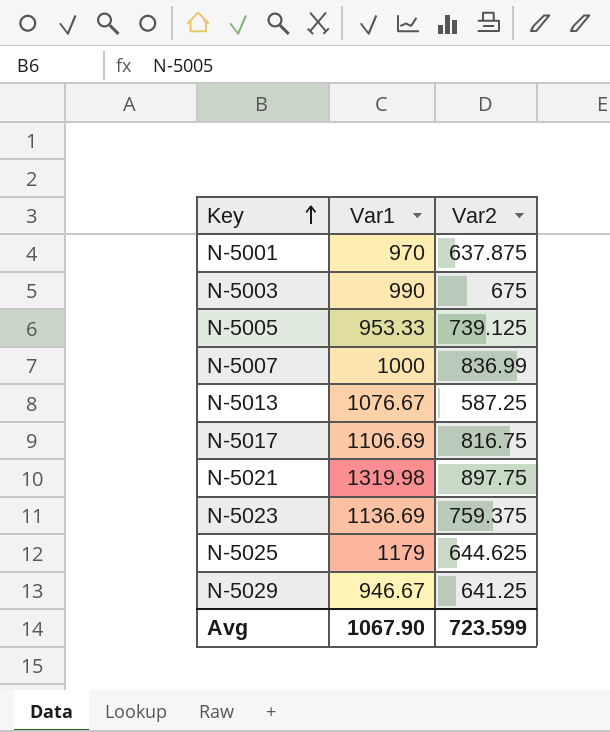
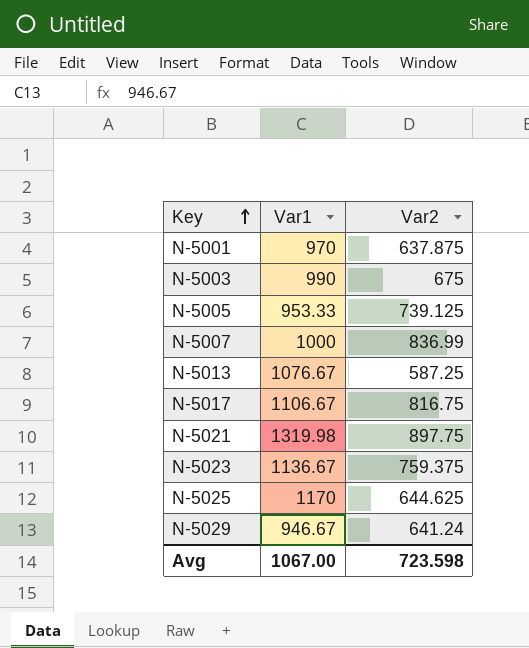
N-5017 | Var1: 1106.69 -> 1106.67
N-5023 | Var1: 1136.69 -> 1136.67
N-5025 | Var1: 1179 -> 1170
N-5029 | Var2: 641.25 -> 641.24
Avg | Var1: 1067.90 -> 1067.00
Avg | Var2: 723.599 -> 723.598

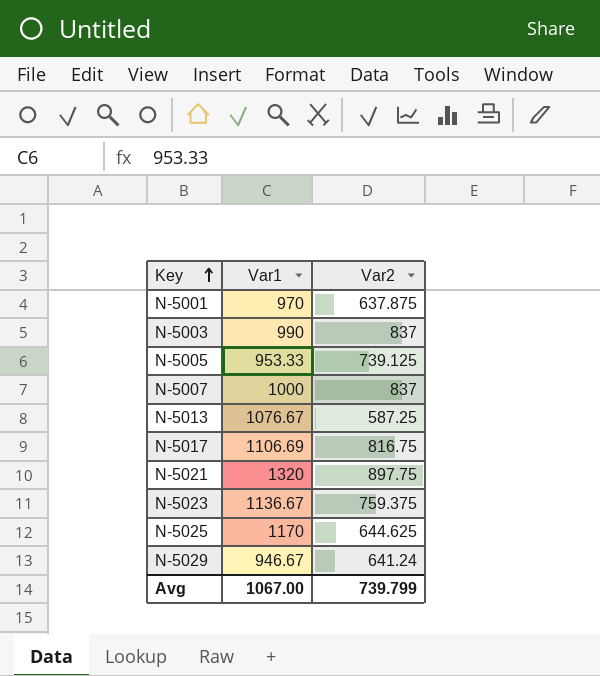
N-5003 | Var2: 675 -> 837
N-5007 | Var2: 836.99 -> 837
N-5017 | Var1: 1106.67 -> 1106.69
N-5021 | Var1: 1319.98 -> 1320
Avg | Var2: 723.598 -> 739.799

